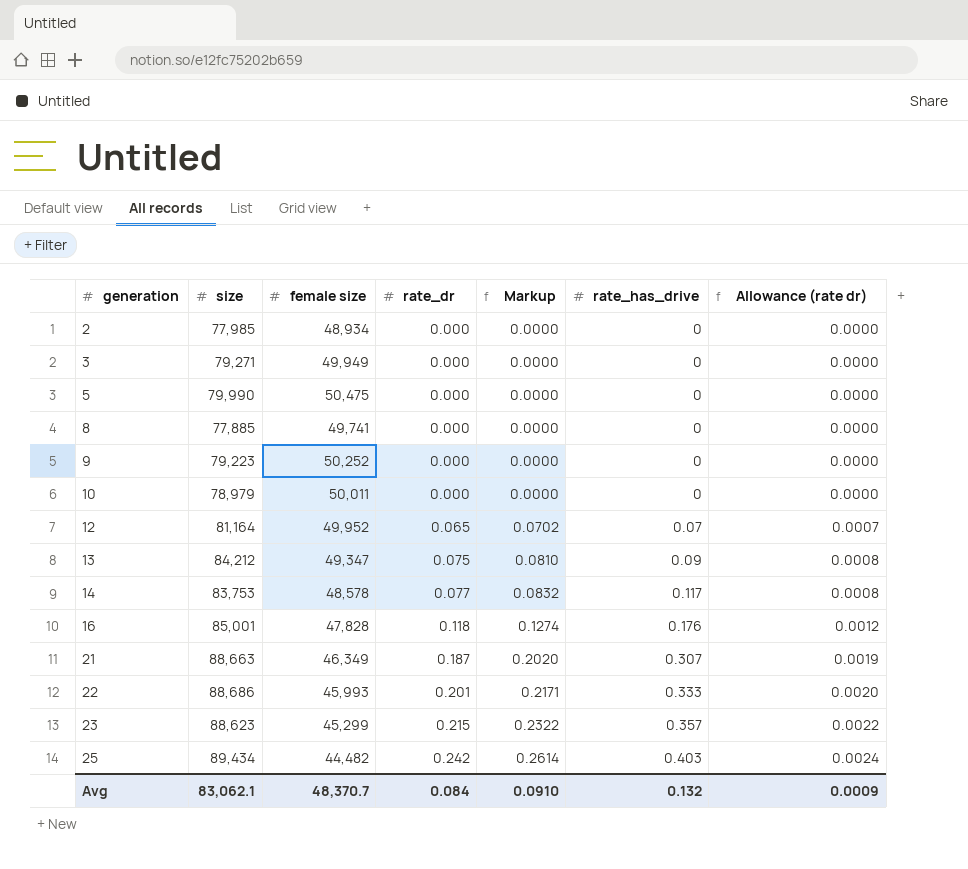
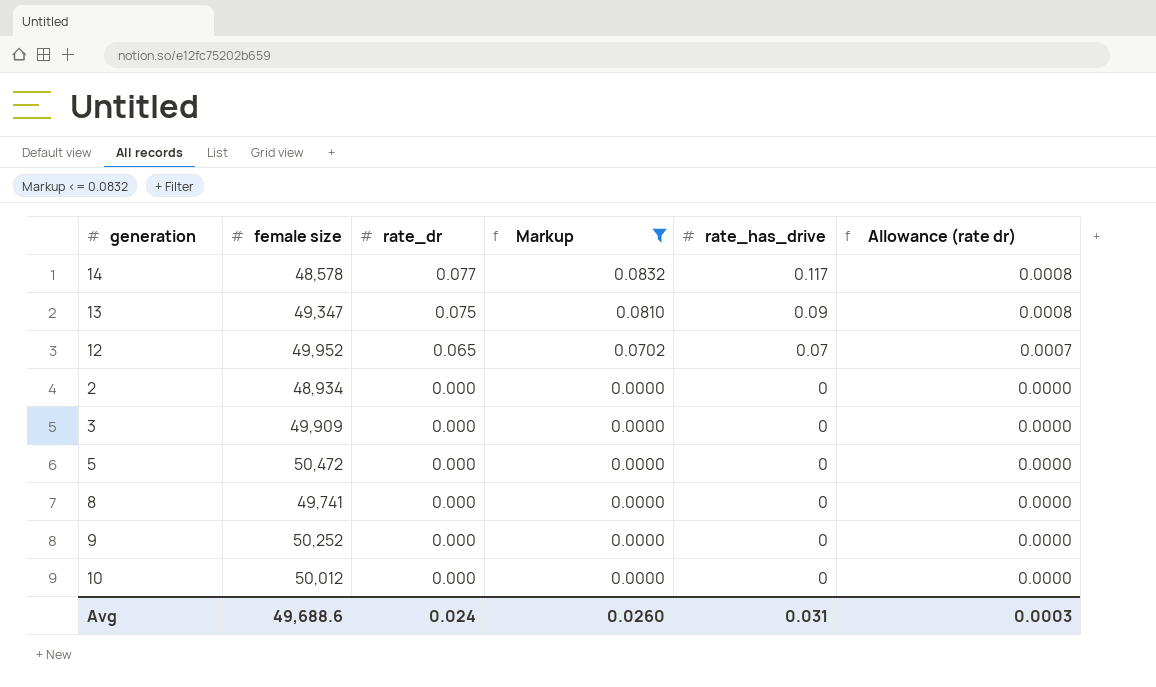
filter: none -> Markup <= 0.0832
row order: generation ascending -> rate_dr descending
column size | position: 2 -> none
3 | female size: 49,949 -> 49,909
5 | female size: 50,475 -> 50,472
10 | female size: 50,011 -> 50,012
Avg | female size: 48,370.7 -> 49,688.6
Avg | rate_dr: 0.084 -> 0.024
Avg | Markup: 0.0910 -> 0.0260
Avg | rate_has_drive: 0.132 -> 0.031
Avg | Allowance (rate dr): 0.0009 -> 0.0003

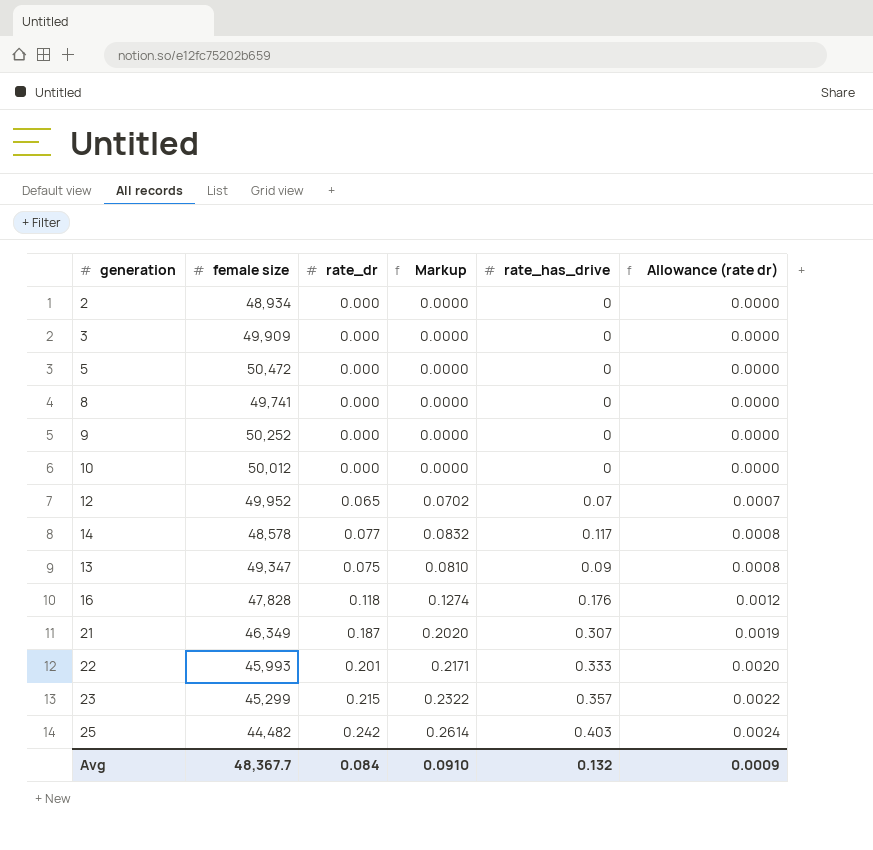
filter: Markup <= 0.0832 -> none
row order: rate_dr descending -> Allowance (rate dr) ascending
Avg | female size: 49,688.6 -> 48,367.7
Avg | rate_dr: 0.024 -> 0.084
Avg | Markup: 0.0260 -> 0.0910
Avg | rate_has_drive: 0.031 -> 0.132
Avg | Allowance (rate dr): 0.0003 -> 0.0009

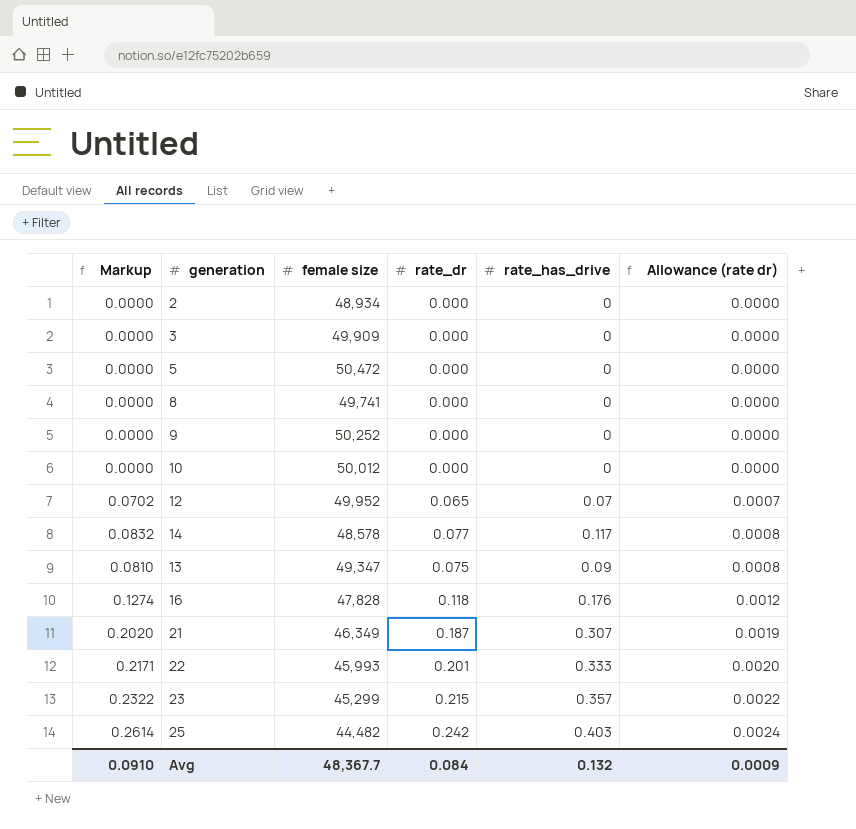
column Markup | position: 4 -> 1

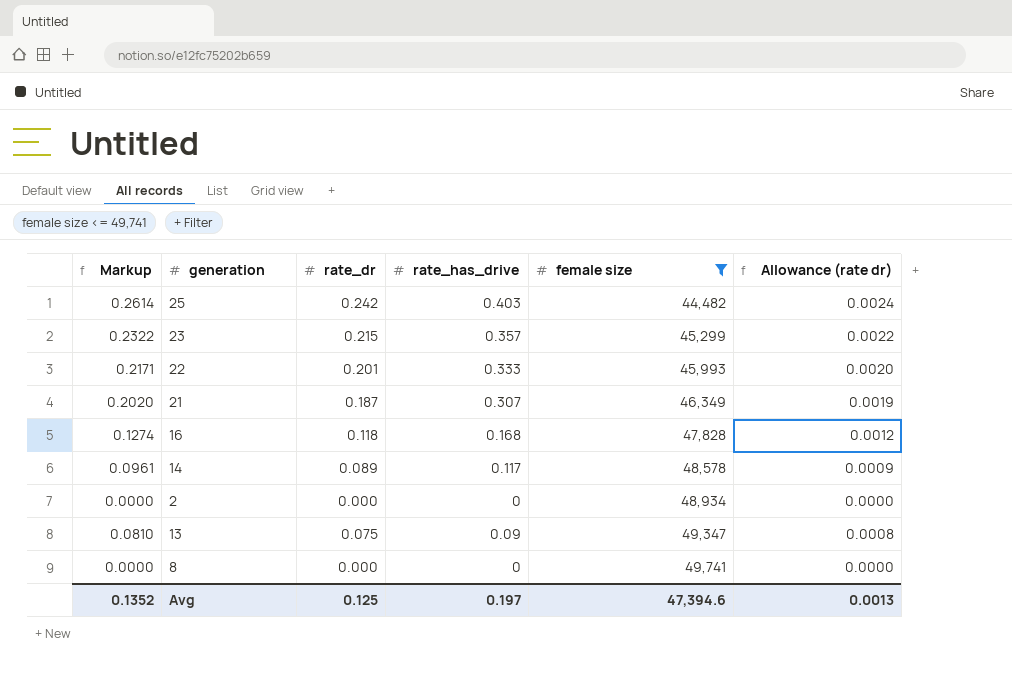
filter: none -> female size <= 49,741
row order: Allowance (rate dr) ascending -> female size ascending
column female size | position: 3 -> 5
16 | rate_has_drive: 0.176 -> 0.168
14 | Markup: 0.0832 -> 0.0961
14 | rate_dr: 0.077 -> 0.089
14 | Allowance (rate dr): 0.0008 -> 0.0009
Avg | Markup: 0.0910 -> 0.1352
Avg | rate_dr: 0.084 -> 0.125
Avg | rate_has_drive: 0.132 -> 0.197
Avg | female size: 48,367.7 -> 47,394.6
Avg | Allowance (rate dr): 0.0009 -> 0.0013

